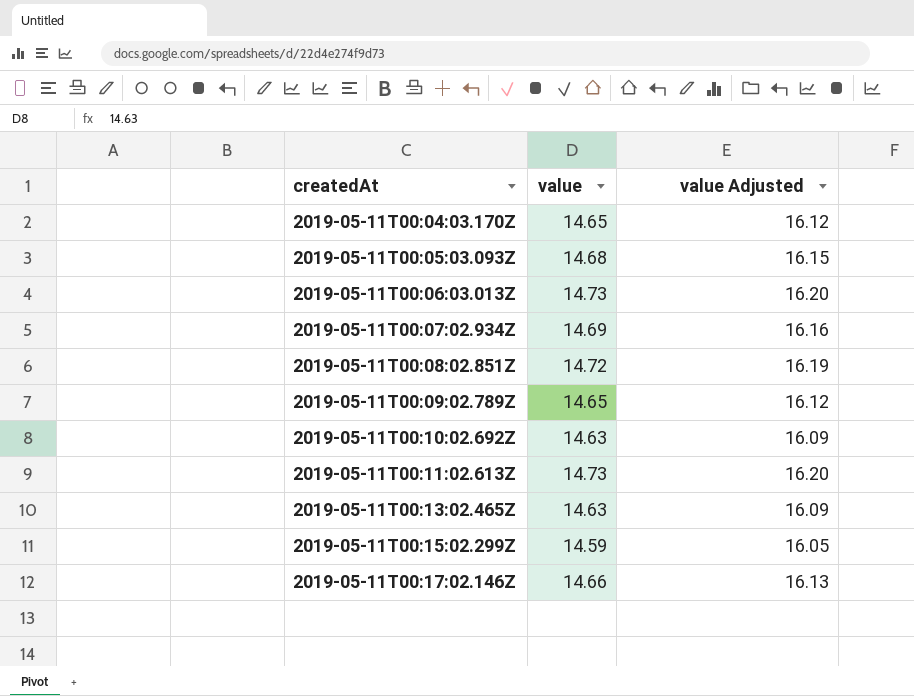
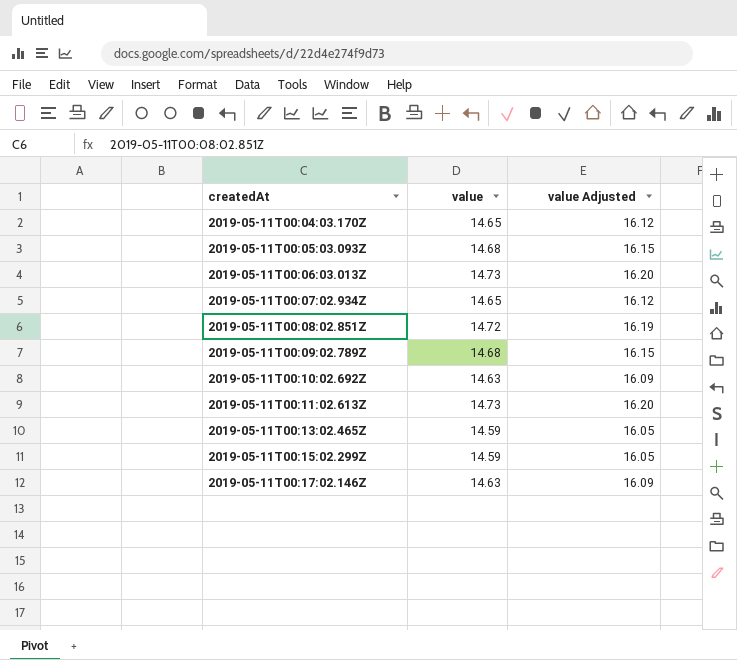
2019-05-11T00:07:02.934Z | value: 14.69 -> 14.65
2019-05-11T00:07:02.934Z | value Adjusted: 16.16 -> 16.12
2019-05-11T00:09:02.789Z | value: 14.65 -> 14.68
2019-05-11T00:09:02.789Z | value Adjusted: 16.12 -> 16.15
2019-05-11T00:13:02.465Z | value: 14.63 -> 14.59
2019-05-11T00:13:02.465Z | value Adjusted: 16.09 -> 16.05
2019-05-11T00:17:02.146Z | value: 14.66 -> 14.63
2019-05-11T00:17:02.146Z | value Adjusted: 16.13 -> 16.09

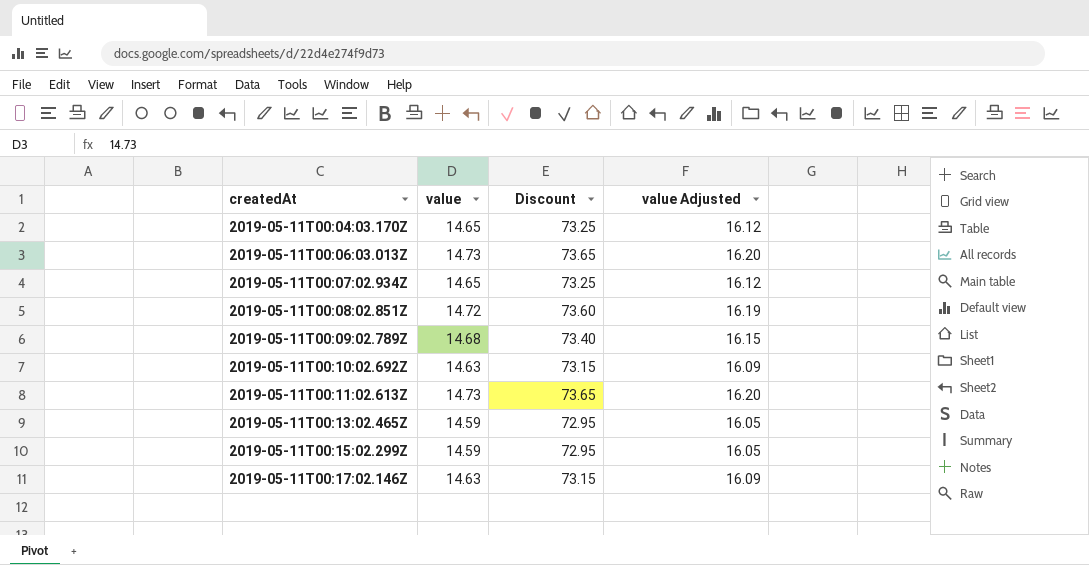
column Discount | formula: none -> [value] * 5
row 2019-05-11T00:05:03.093Z: 14.68 | 16.15 -> none

